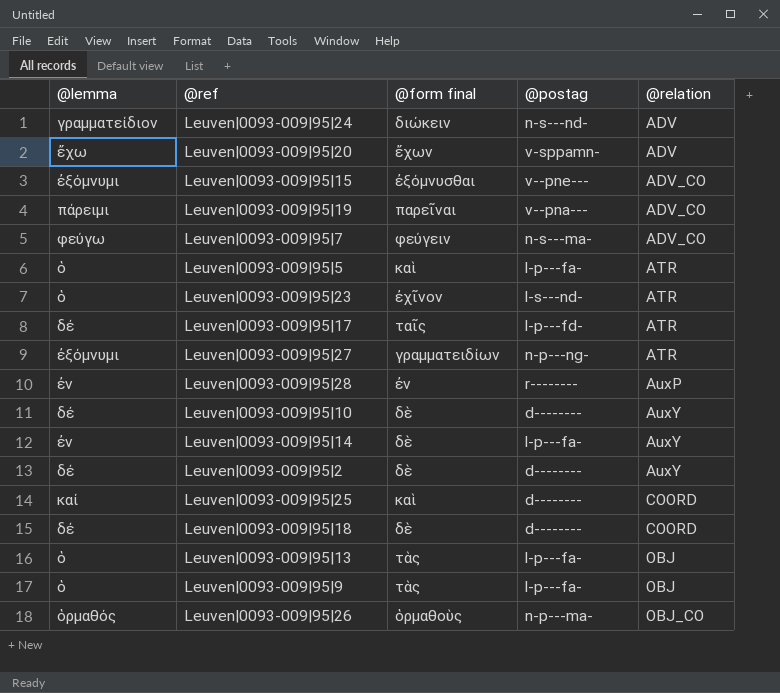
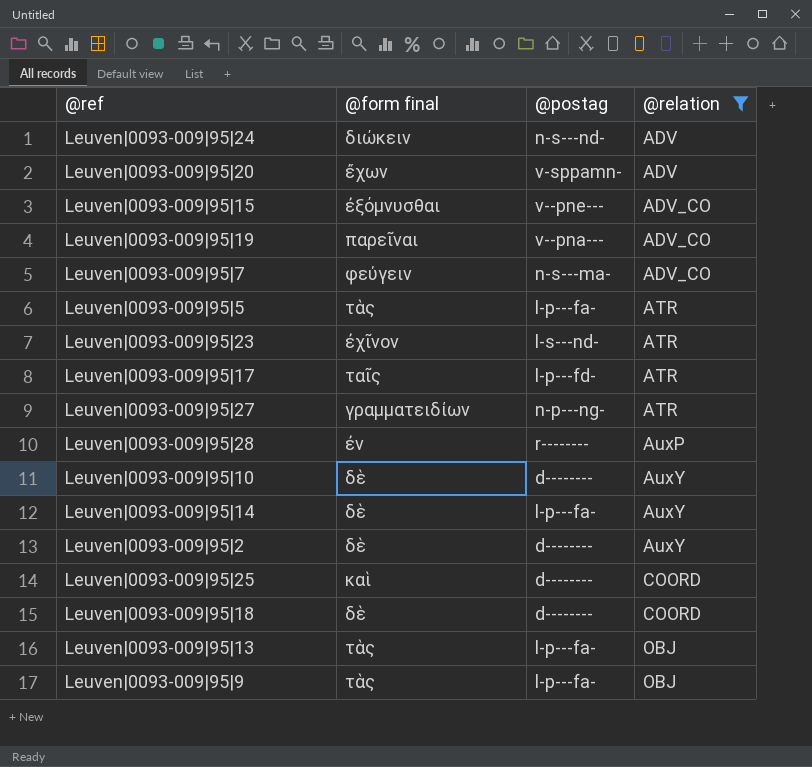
filter: none -> @relation != OBJ_CO
column @lemma | position: 1 -> none
Leuven|0093-009|95|5 | @form final: καὶ -> τὰς

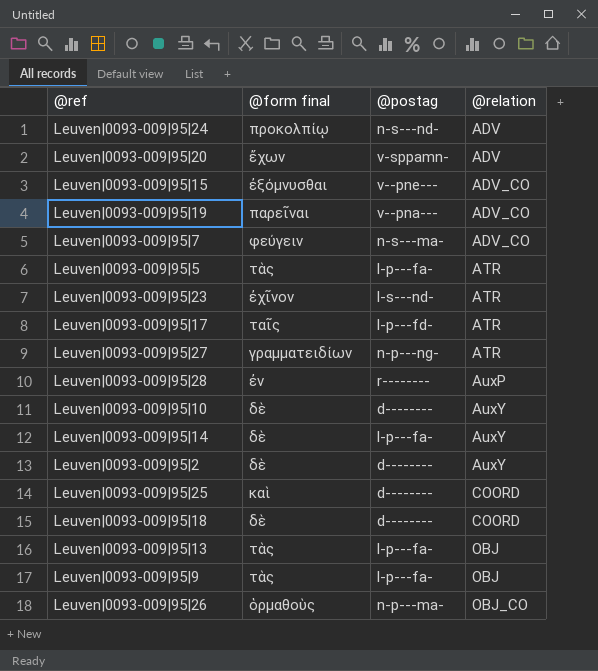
filter: @relation != OBJ_CO -> none
Leuven|0093-009|95|24 | @form final: διώκειν -> προκολπίῳ

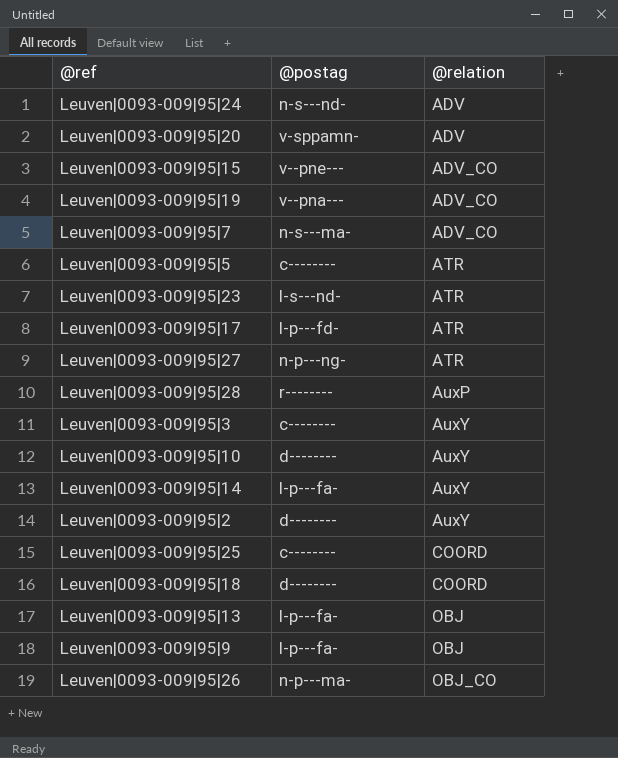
column @form final | position: 2 -> none
Leuven|0093-009|95|5 | @postag: l-p---fa- -> c--------
row Leuven|0093-009|95|3: none -> c-------- | AuxY
Leuven|0093-009|95|25 | @postag: d-------- -> c--------

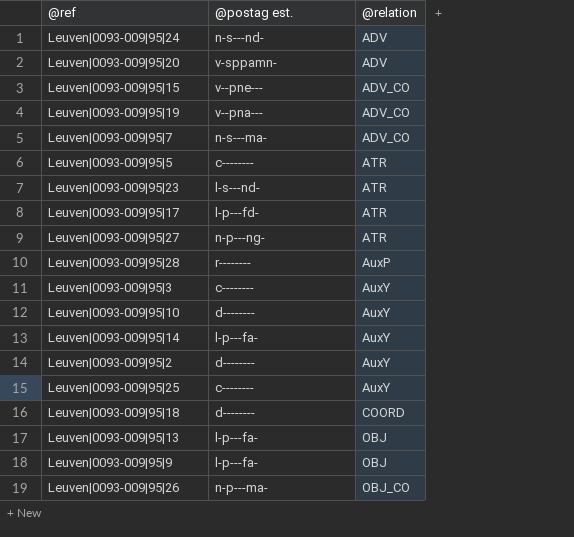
column name: @postag -> @postag est.
Leuven|0093-009|95|25 | @relation: COORD -> AuxY

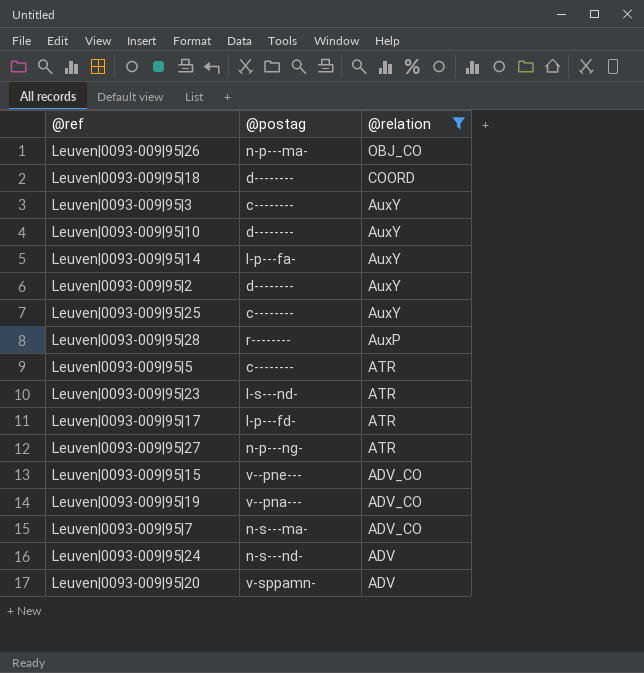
filter: none -> @relation != OBJ
row order: @relation ascending -> @relation descending
column name: @postag est. -> @postag

